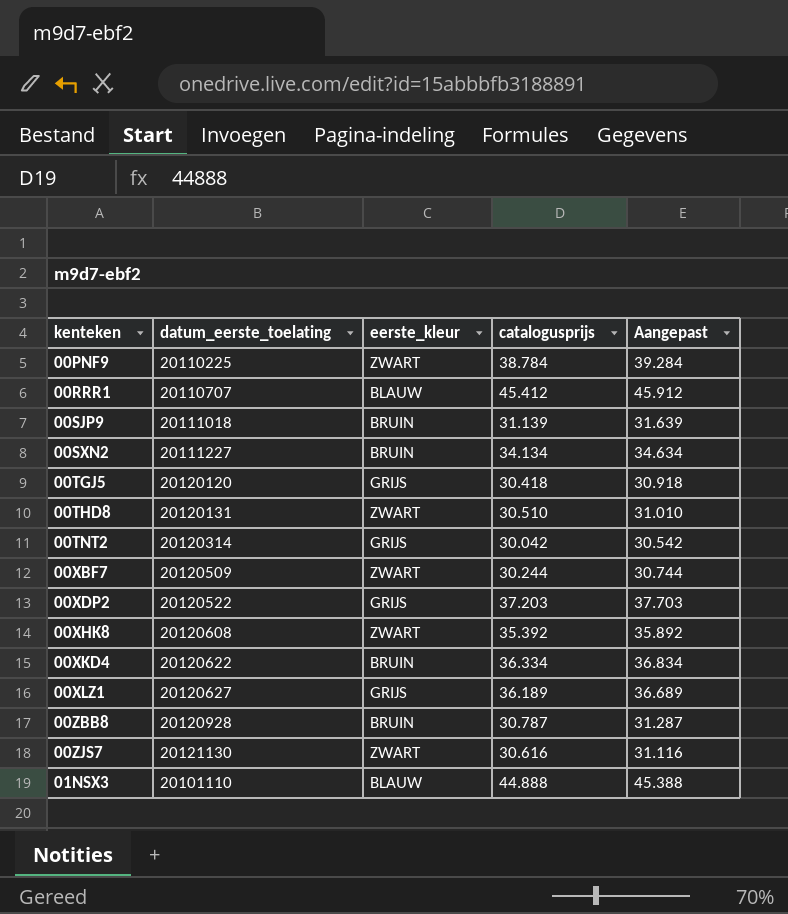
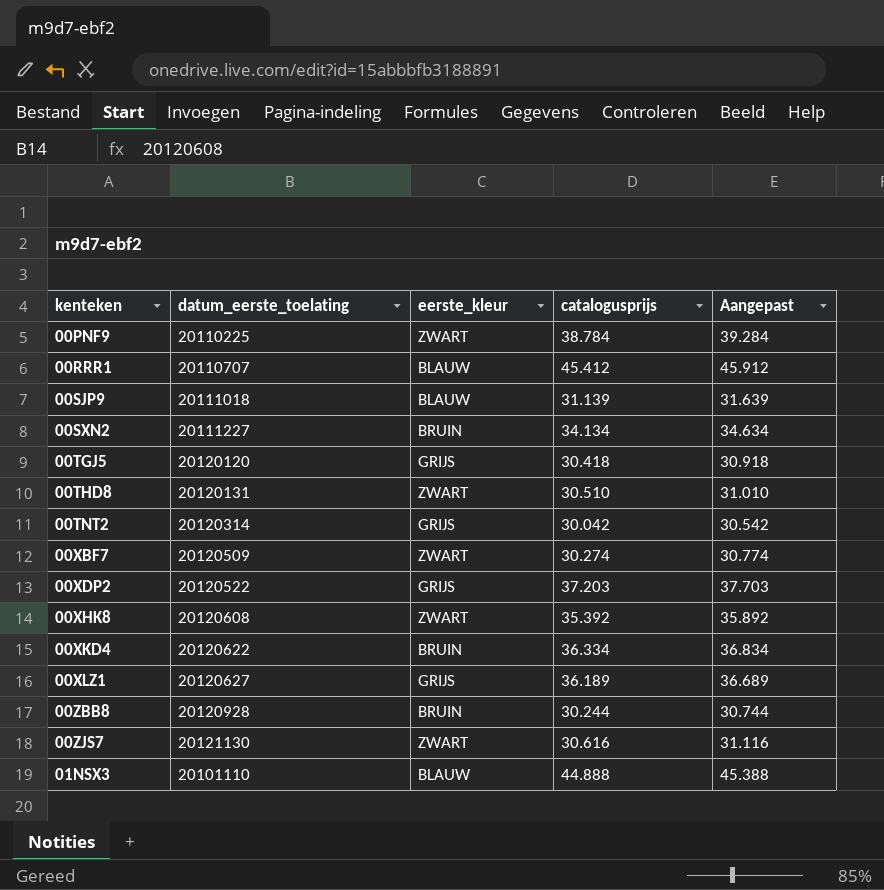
00SJP9 | eerste_kleur: BRUIN -> BLAUW
00XBF7 | catalogusprijs: 30.244 -> 30.274
00XBF7 | Aangepast: 30.744 -> 30.774
00ZBB8 | catalogusprijs: 30.787 -> 30.244
00ZBB8 | Aangepast: 31.287 -> 30.744

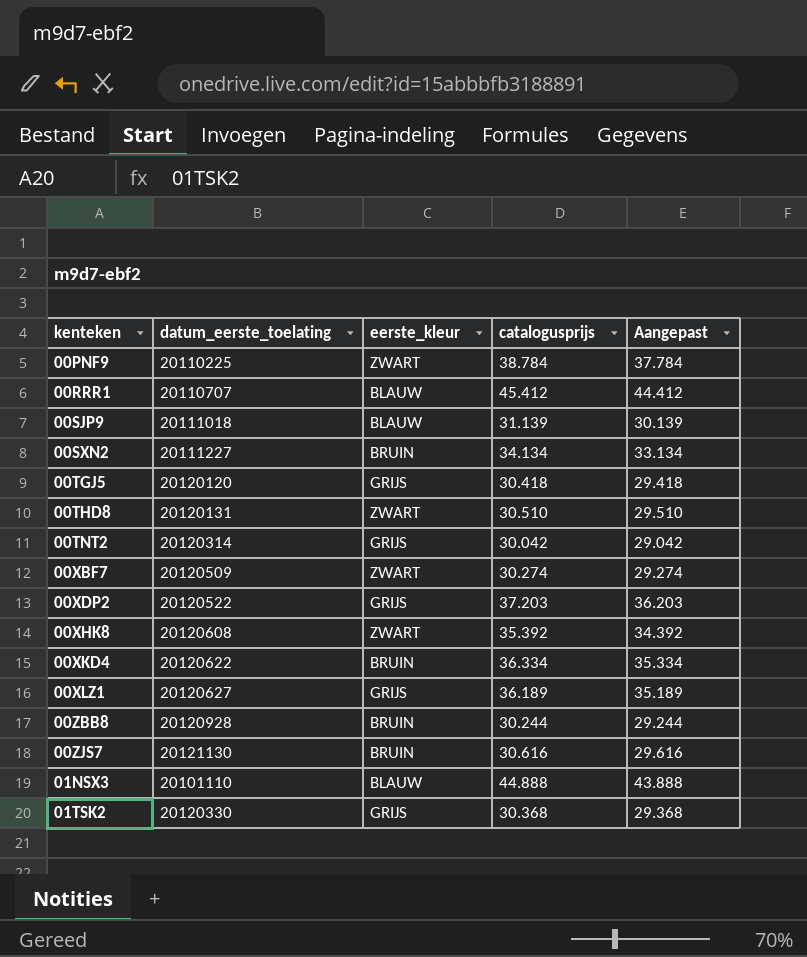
column Aangepast | formula: [catalogusprijs] + 500 -> [catalogusprijs] - 1000
00ZJS7 | eerste_kleur: ZWART -> BRUIN
row 01TSK2: none -> 20120330 | GRIJS | 30.368 | 29.368

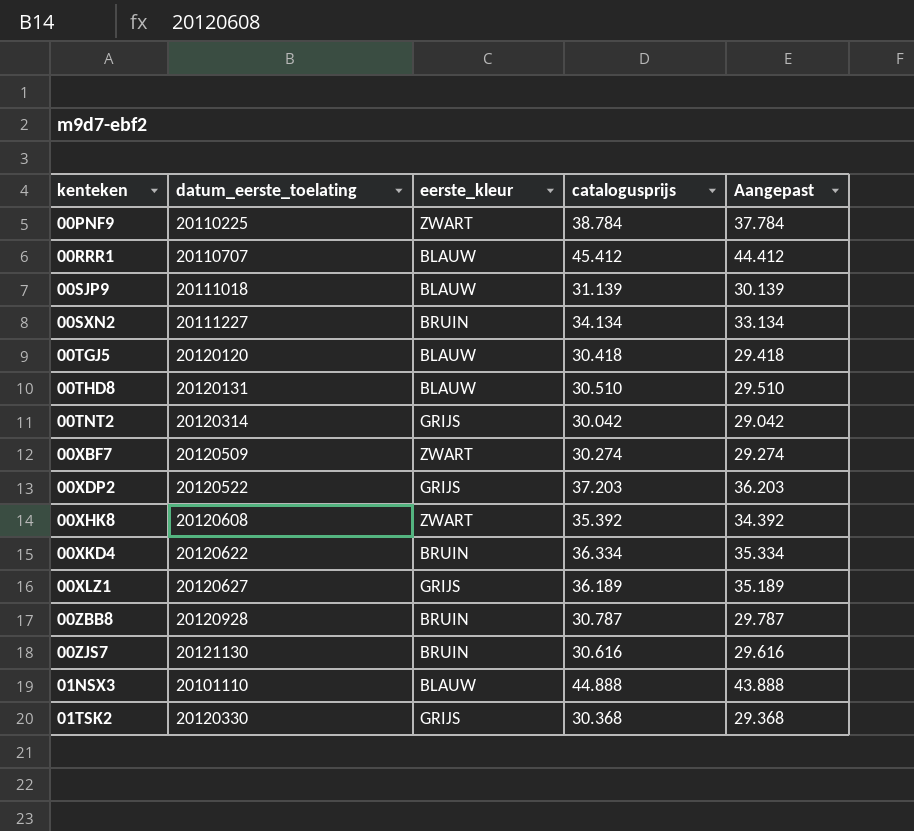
00TGJ5 | eerste_kleur: GRIJS -> BLAUW
00THD8 | eerste_kleur: ZWART -> BLAUW
00ZBB8 | catalogusprijs: 30.244 -> 30.787
00ZBB8 | Aangepast: 29.244 -> 29.787

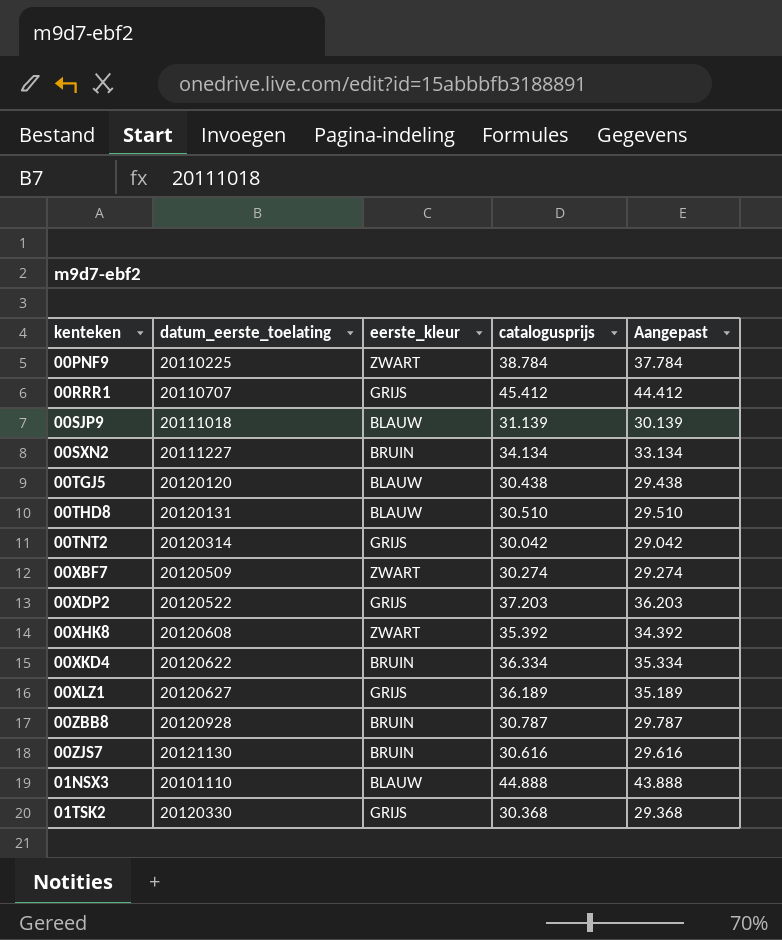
00RRR1 | eerste_kleur: BLAUW -> GRIJS
00TGJ5 | catalogusprijs: 30.418 -> 30.438
00TGJ5 | Aangepast: 29.418 -> 29.438

